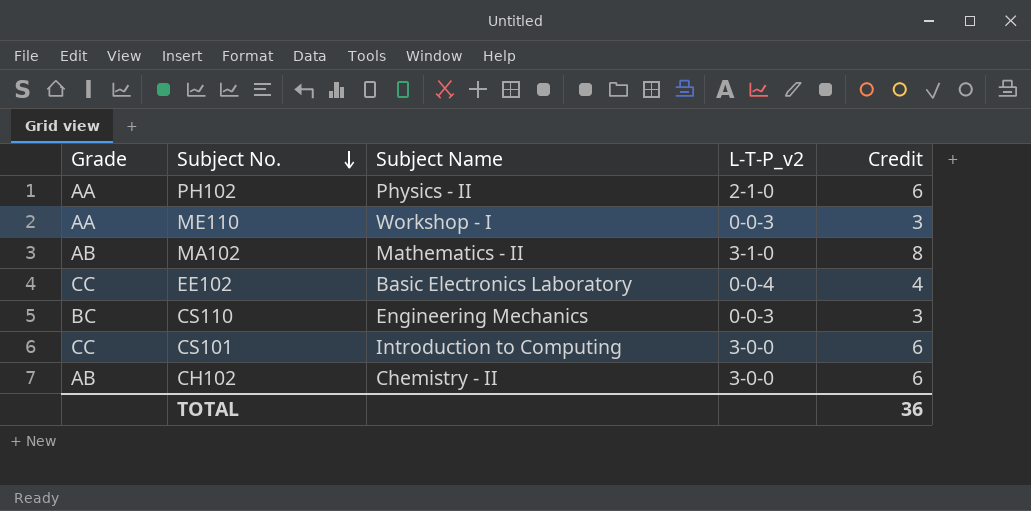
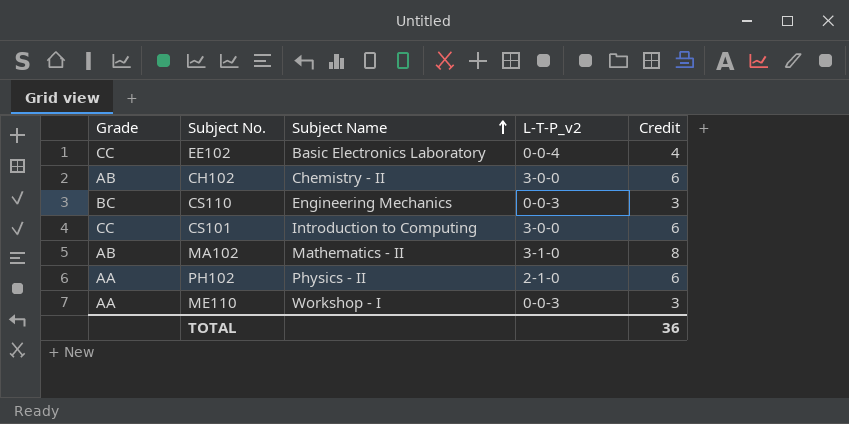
row order: Subject No. descending -> Subject Name ascending

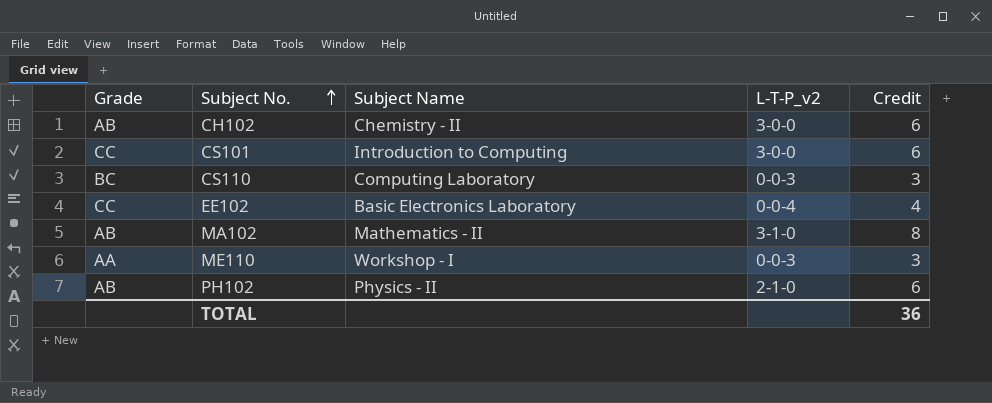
row order: Subject Name ascending -> Subject No. ascending
CS110 | Subject Name: Engineering Mechanics -> Computing Laboratory
PH102 | Grade: AA -> AB

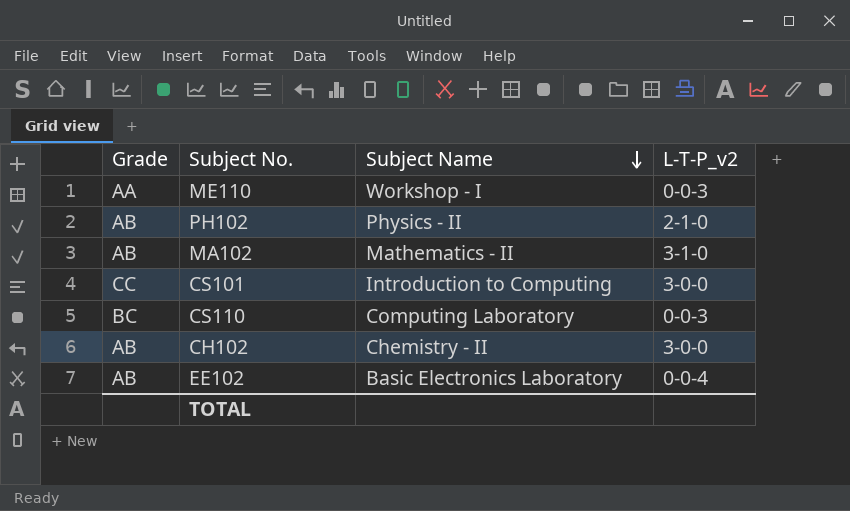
row order: Subject No. ascending -> Subject Name descending
column Credit | position: 5 -> none
EE102 | Grade: CC -> AB

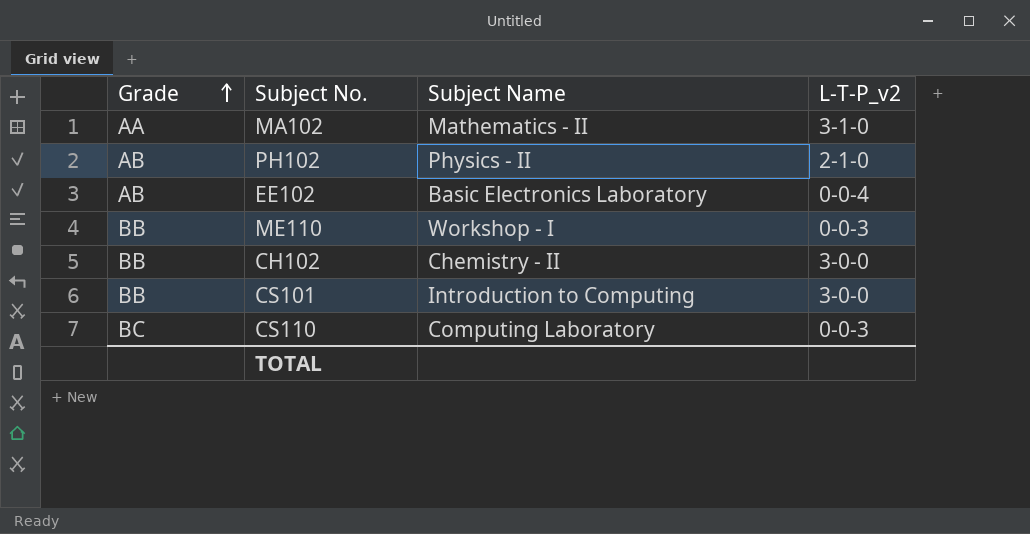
row order: Subject Name descending -> Grade ascending
MA102 | Grade: AB -> AA
ME110 | Grade: AA -> BB
CH102 | Grade: AB -> BB
CS101 | Grade: CC -> BB

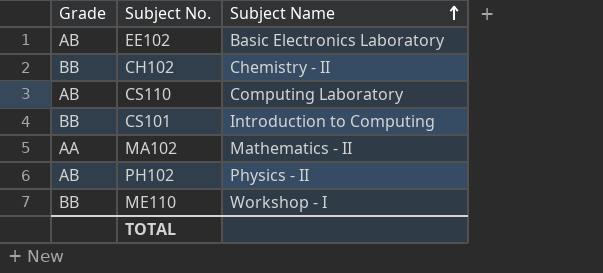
row order: Grade ascending -> Subject Name ascending
column L-T-P_v2 | position: 4 -> none
CS110 | Grade: BC -> AB

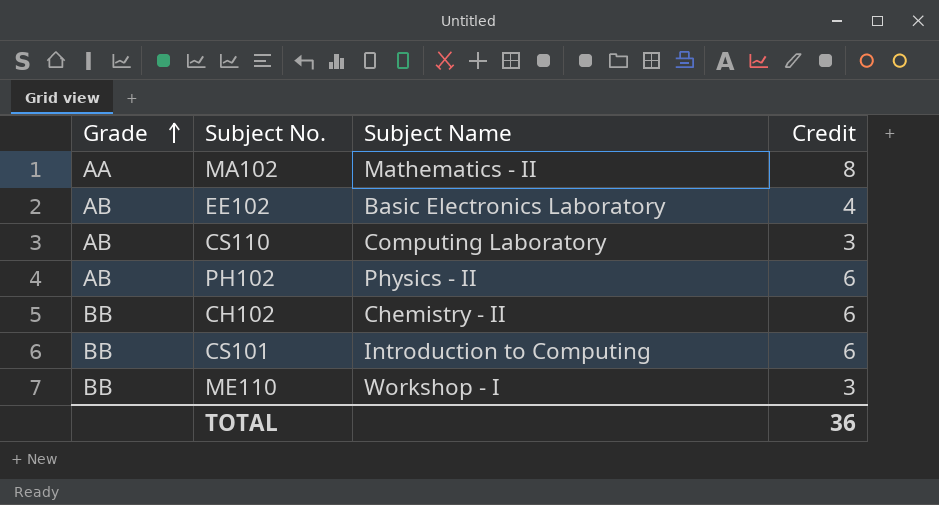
row order: Subject Name ascending -> Grade ascending
column Credit | position: none -> 4

